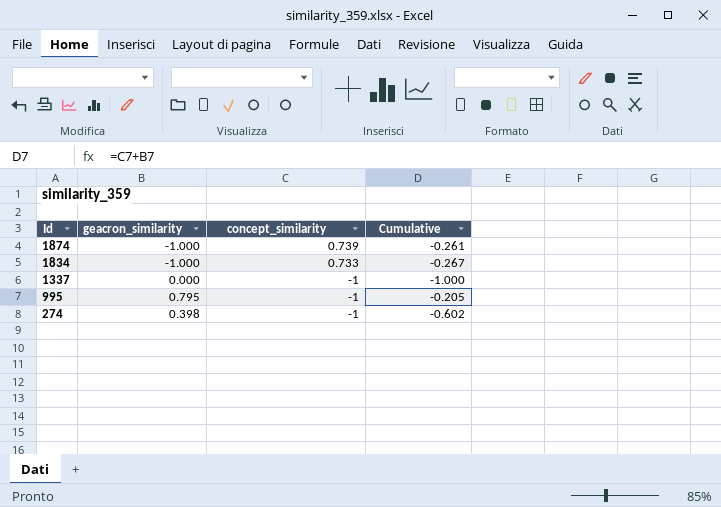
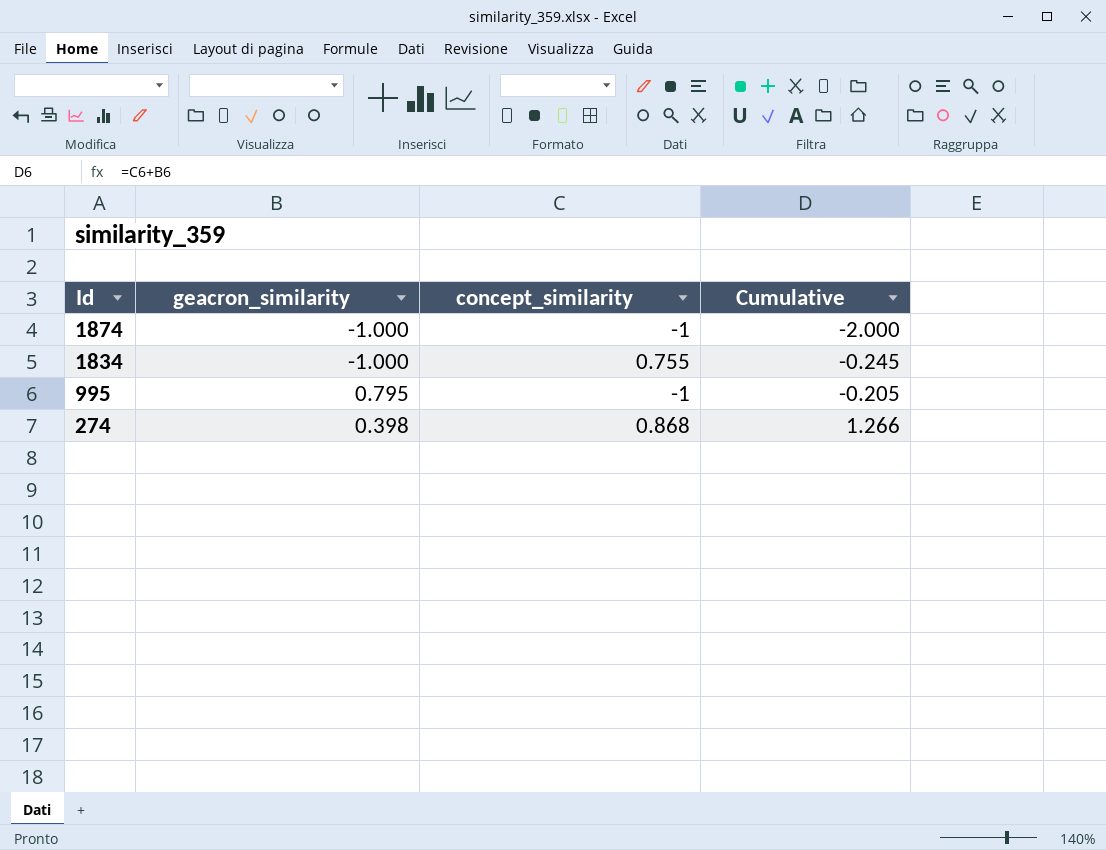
row 1337: 0.000 | -1 | -1.000 -> none
1874 | concept_similarity: 0.739 -> -1
1874 | Cumulative: -0.261 -> -2.000
1834 | concept_similarity: 0.733 -> 0.755
1834 | Cumulative: -0.267 -> -0.245
274 | concept_similarity: -1 -> 0.868
274 | Cumulative: -0.602 -> 1.266

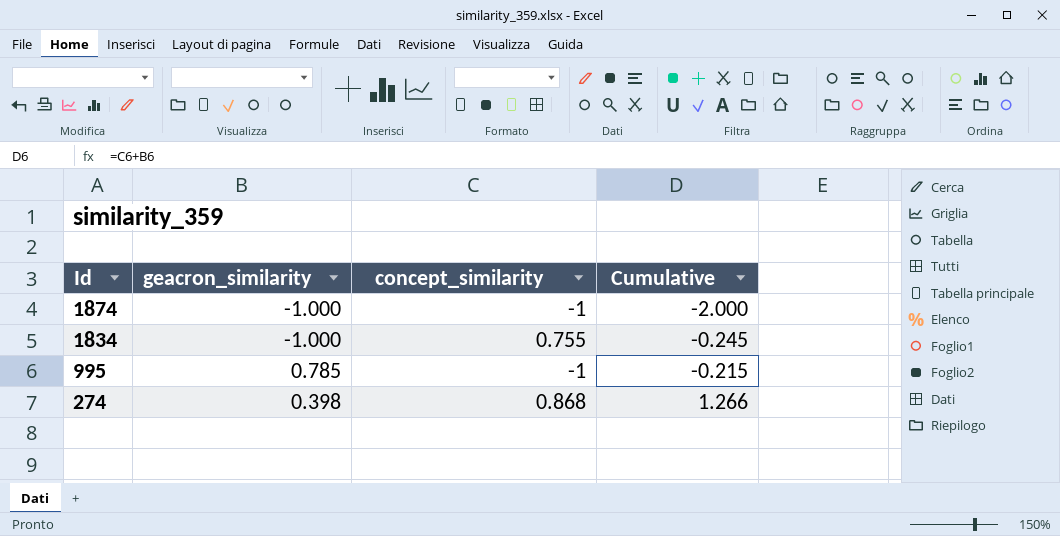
995 | geacron_similarity: 0.795 -> 0.785
995 | Cumulative: -0.205 -> -0.215

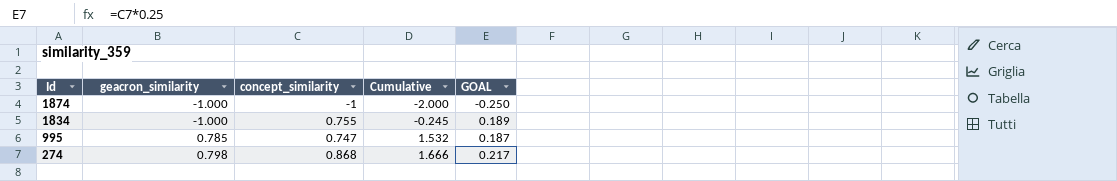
column GOAL | formula: none -> [concept_similarity] * 0.25
995 | concept_similarity: -1 -> 0.747
995 | Cumulative: -0.215 -> 1.532
274 | geacron_similarity: 0.398 -> 0.798
274 | Cumulative: 1.266 -> 1.666

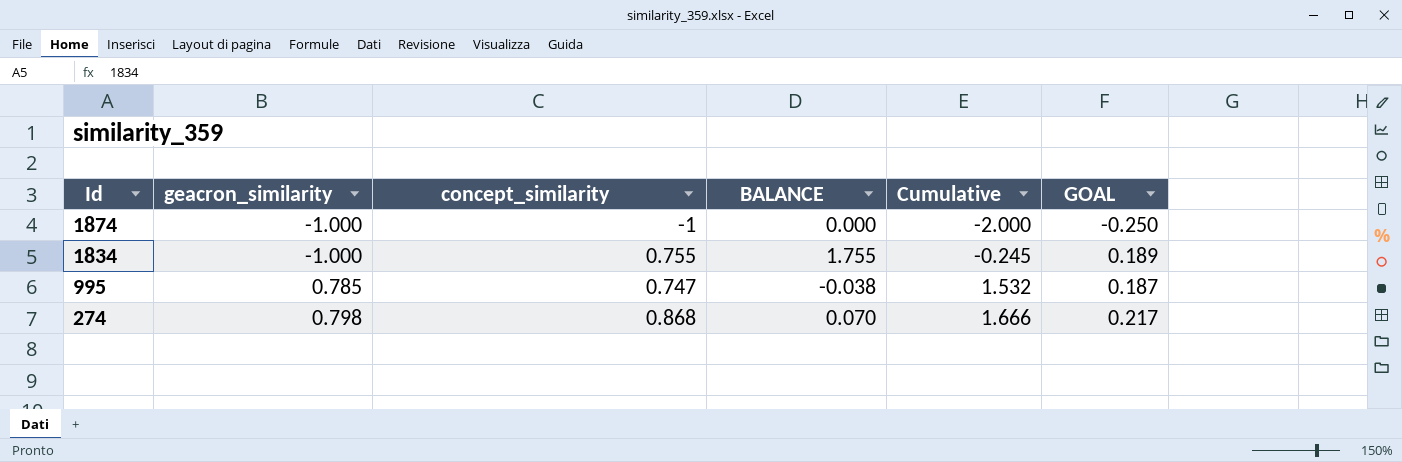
column BALANCE | formula: none -> [concept_similarity] - [geacron_similarity]

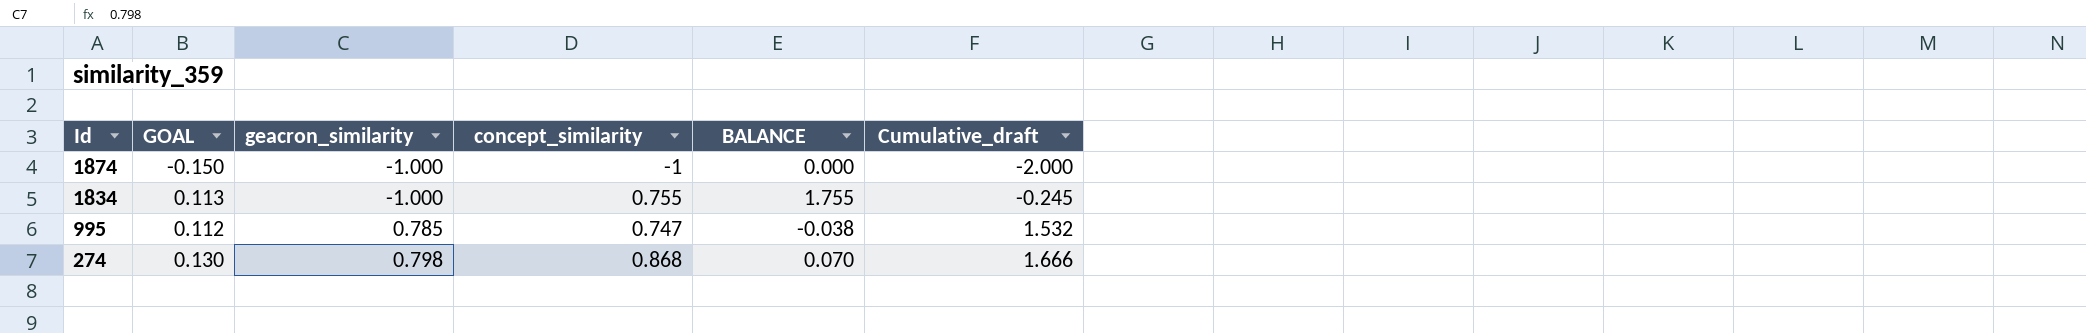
column GOAL | formula: [concept_similarity] * 0.25 -> [concept_similarity] * 0.15
column GOAL | position: 6 -> 2
column name: Cumulative -> Cumulative_draft

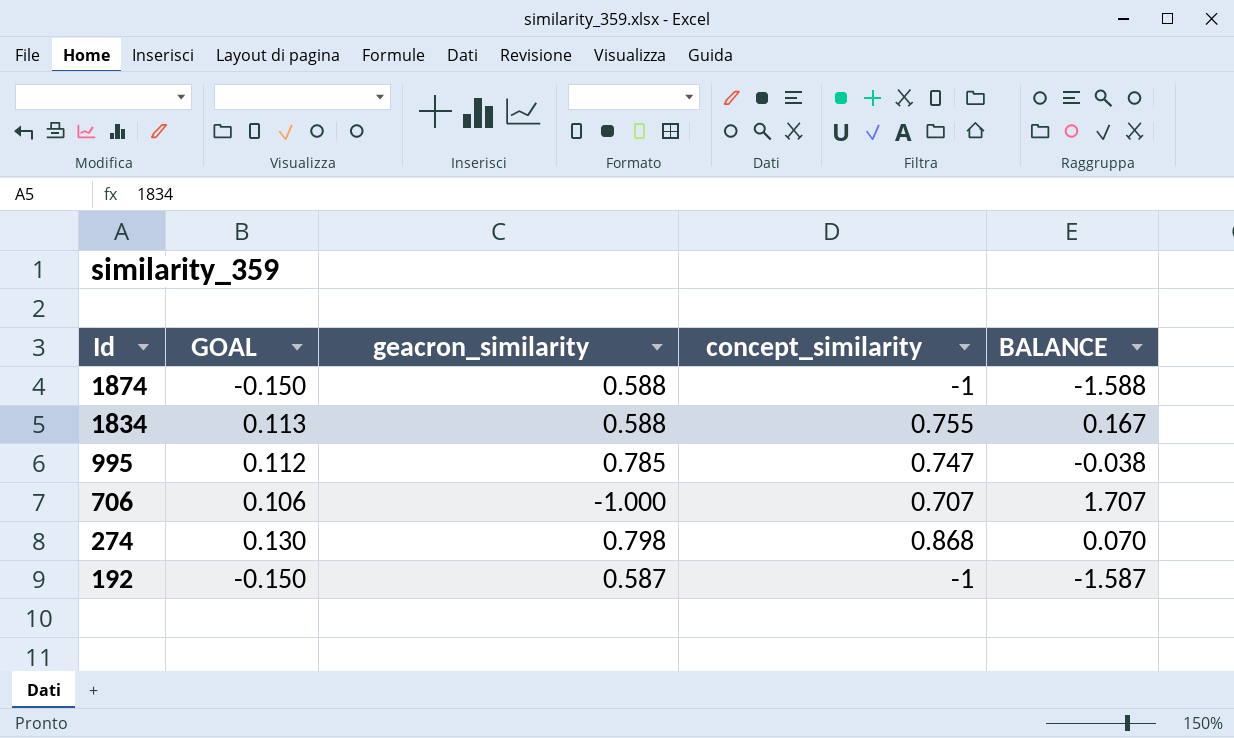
column Cumulative_draft | formula: [geacron_similarity] + [concept_similarity] -> none
1874 | geacron_similarity: -1.000 -> 0.588
1874 | BALANCE: 0.000 -> -1.588
1834 | geacron_similarity: -1.000 -> 0.588
1834 | BALANCE: 1.755 -> 0.167
row 706: none -> 0.106 | -1.000 | 0.707 | 1.707
row 192: none -> -0.150 | 0.587 | -1 | -1.587

